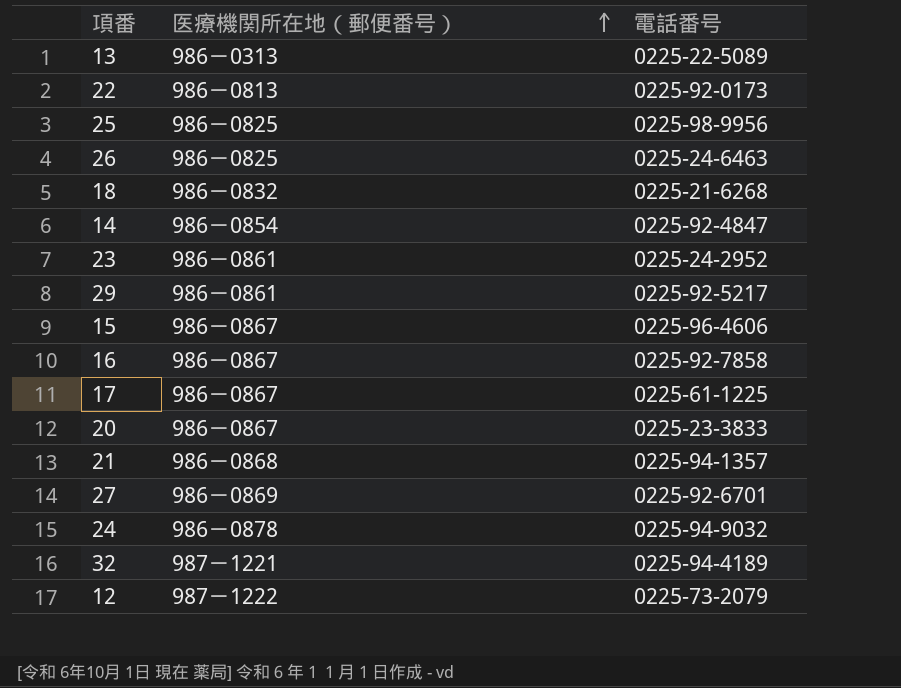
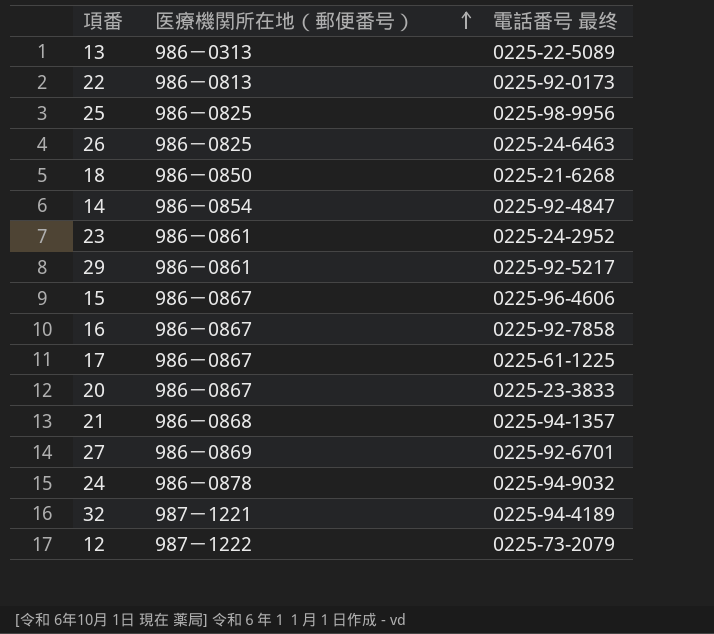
column name: 電話番号 -> 電話番号 最终
18 | 医療機関所在地（郵便番号）: 986－0832 -> 986－0850

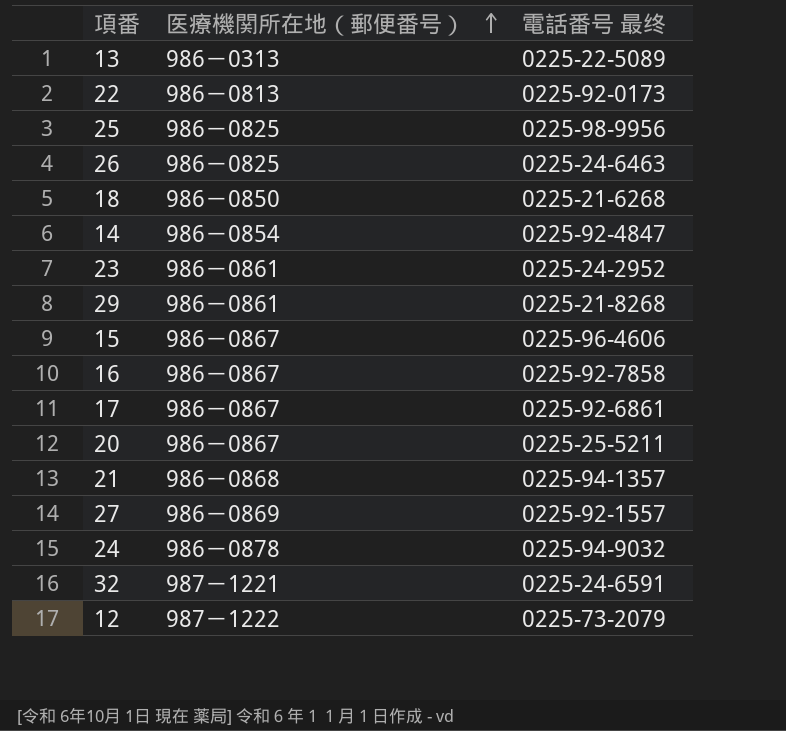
29 | 電話番号 最终: 0225-92-5217 -> 0225-21-8268
17 | 電話番号 最终: 0225-61-1225 -> 0225-92-6861
20 | 電話番号 最终: 0225-23-3833 -> 0225-25-5211
27 | 電話番号 最终: 0225-92-6701 -> 0225-92-1557
32 | 電話番号 最终: 0225-94-4189 -> 0225-24-6591

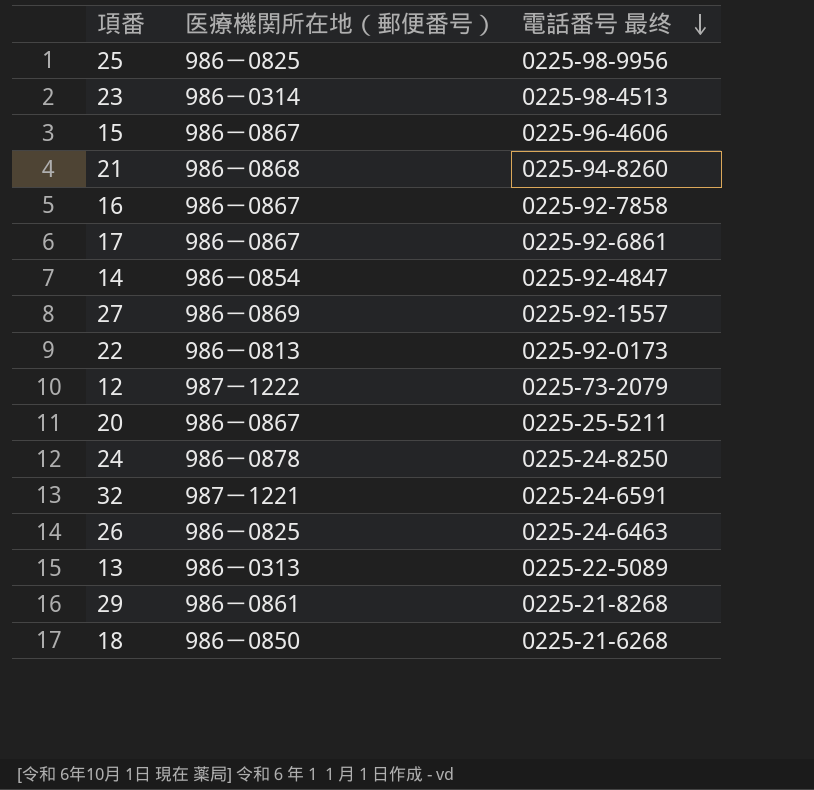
row order: 医療機関所在地（郵便番号） ascending -> 電話番号 最终 descending
23 | 医療機関所在地（郵便番号）: 986－0861 -> 986－0314
23 | 電話番号 最终: 0225-24-2952 -> 0225-98-4513
21 | 電話番号 最终: 0225-94-1357 -> 0225-94-8260
24 | 電話番号 最终: 0225-94-9032 -> 0225-24-8250

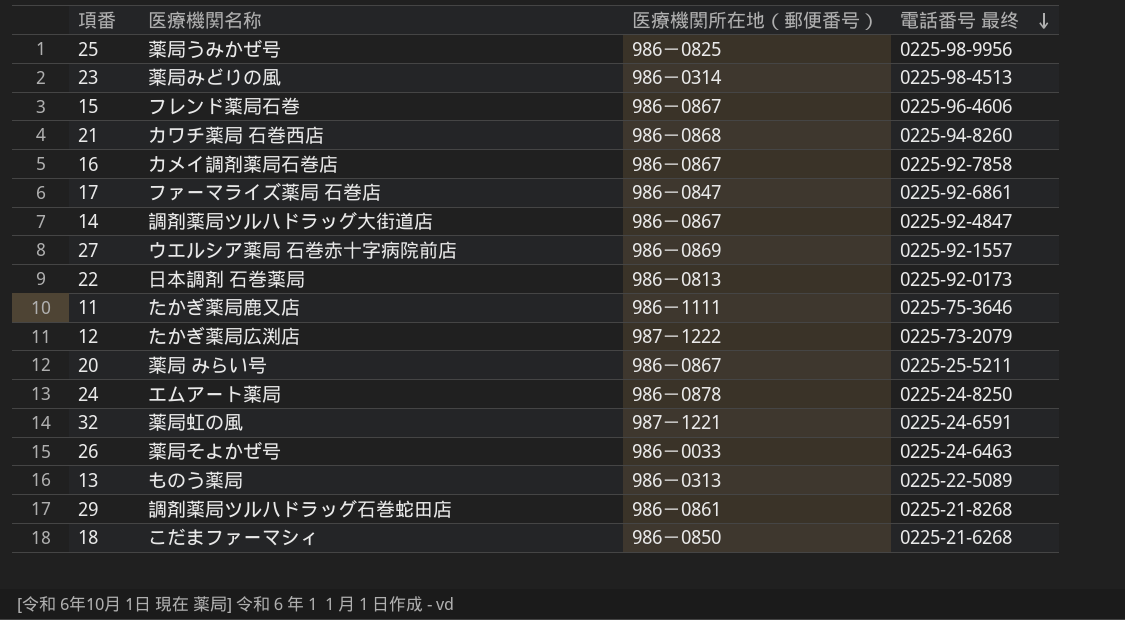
column 医療機関名称 | position: none -> 2
17 | 医療機関所在地（郵便番号）: 986－0867 -> 986－0847
14 | 医療機関所在地（郵便番号）: 986－0854 -> 986－0867
row 11: none -> たかぎ薬局鹿又店 | 986－1111 | 0225-75-3646
26 | 医療機関所在地（郵便番号）: 986－0825 -> 986－0033

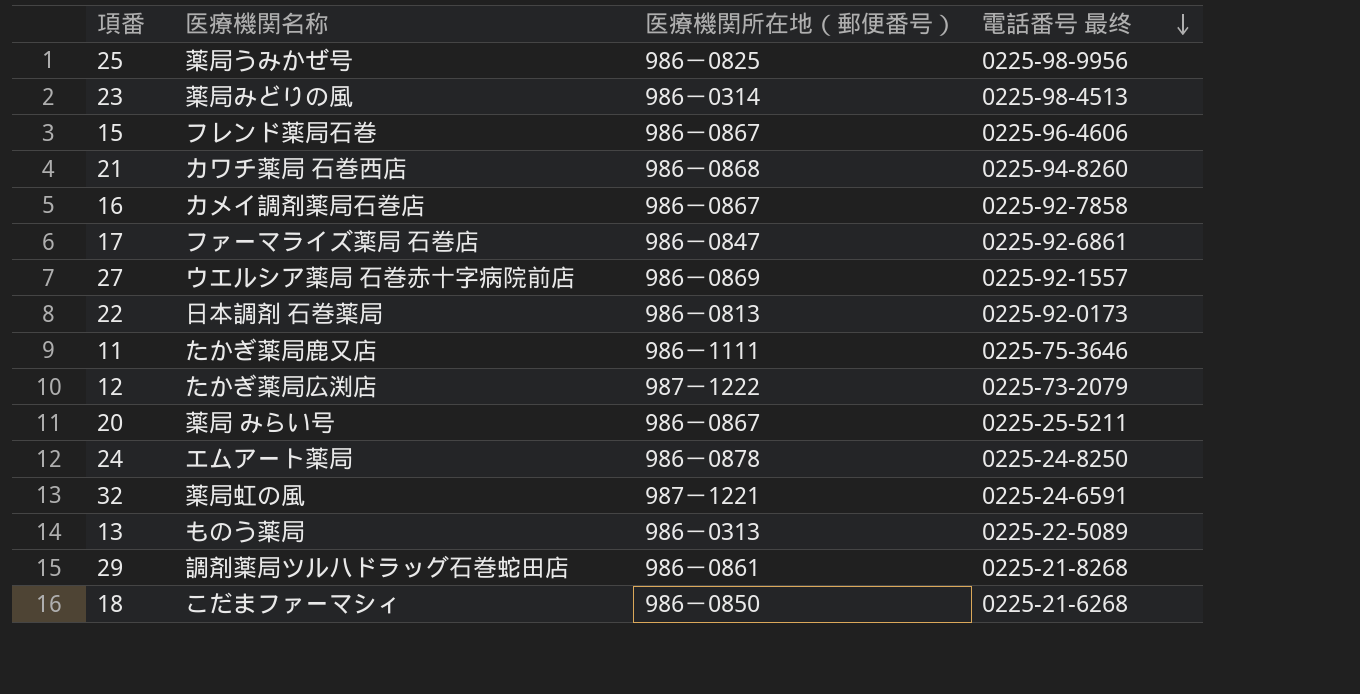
row 14: 調剤薬局ツルハドラッグ大街道店 | 986－0867 | 0225-92-4847 -> none
row 26: 薬局そよかぜ号 | 986－0033 | 0225-24-6463 -> none

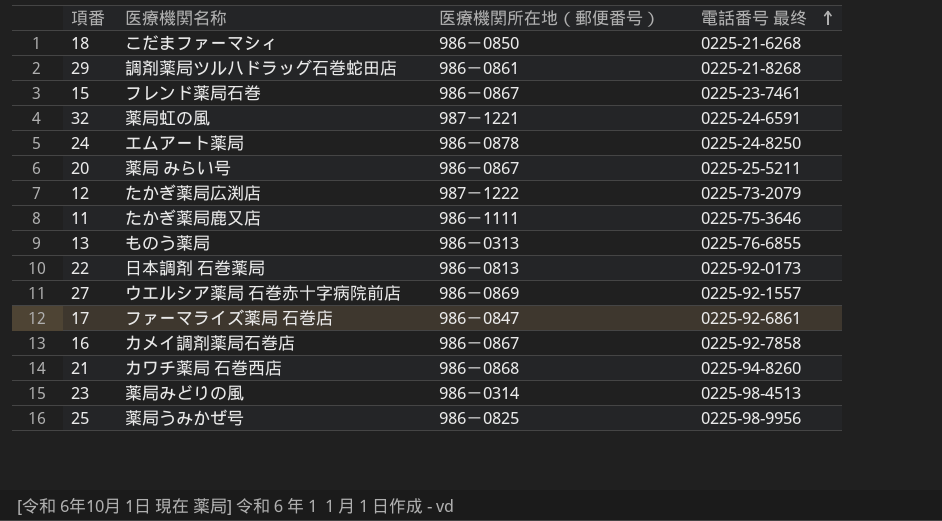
row order: 電話番号 最终 descending -> 電話番号 最终 ascending
15 | 電話番号 最终: 0225-96-4606 -> 0225-23-7461
13 | 電話番号 最终: 0225-22-5089 -> 0225-76-6855

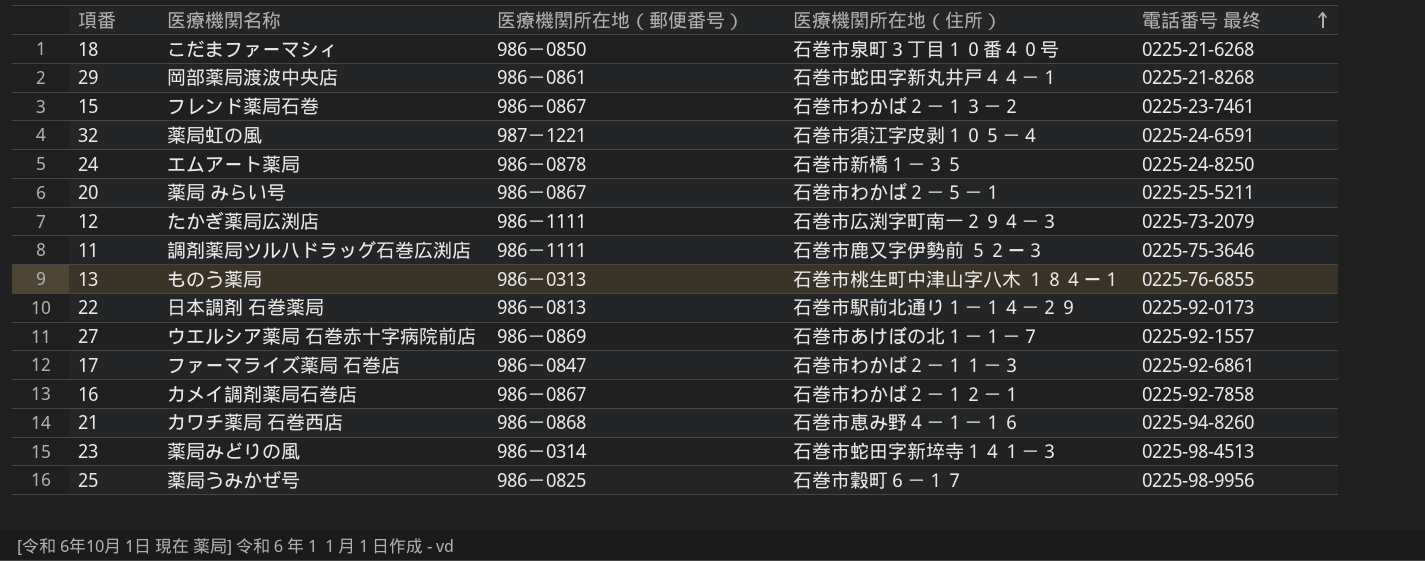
column 医療機関所在地（住所） | position: none -> 4
29 | 医療機関名称: 調剤薬局ツルハドラッグ石巻蛇田店 -> 岡部薬局渡波中央店
12 | 医療機関所在地（郵便番号）: 987－1222 -> 986－1111
11 | 医療機関名称: たかぎ薬局鹿又店 -> 調剤薬局ツルハドラッグ石巻広渕店

